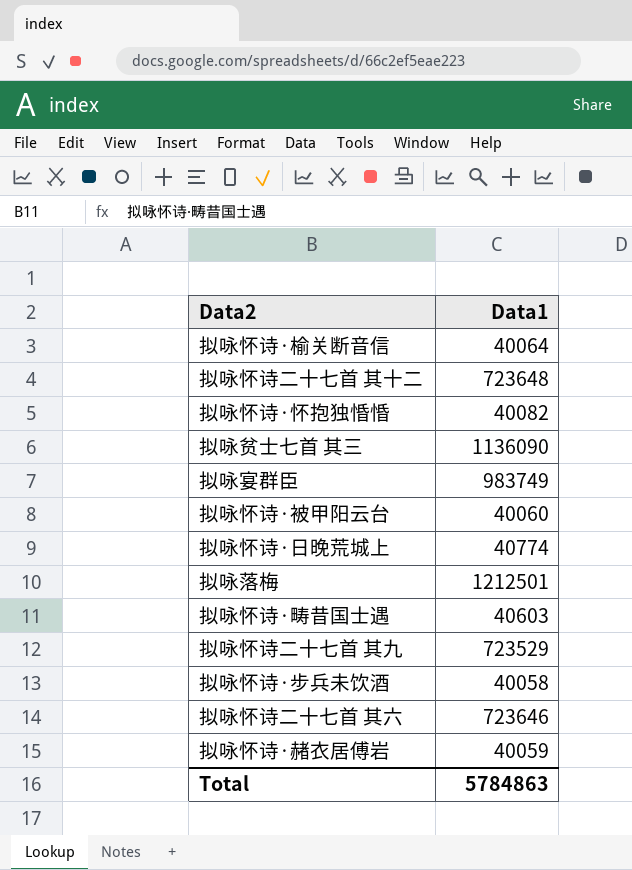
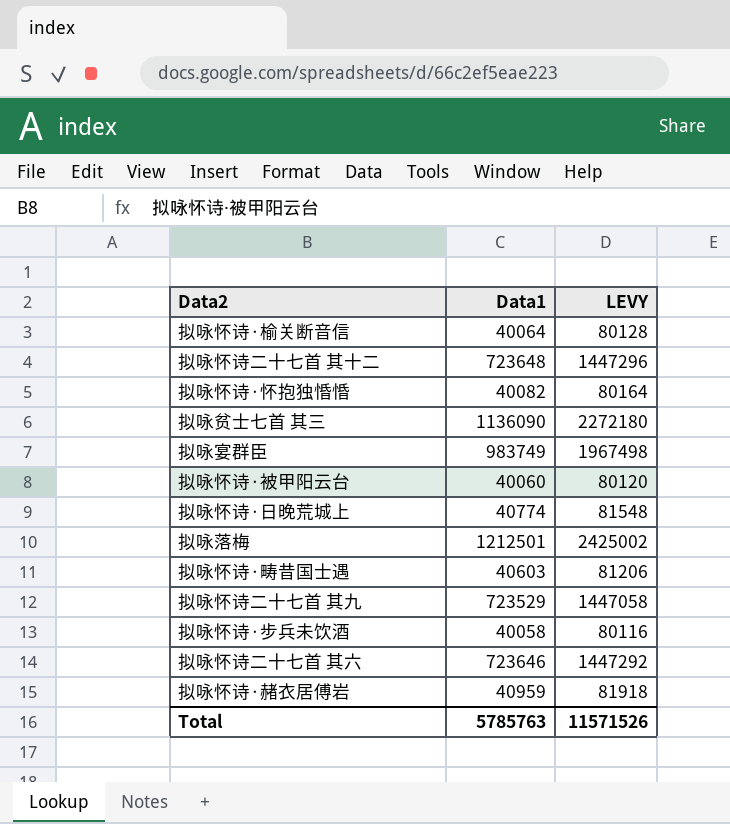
column LEVY | formula: none -> [Data1] * 2
拟咏怀诗·赭衣居傅岩 | Data1: 40059 -> 40959
Total | Data1: 5784863 -> 5785763

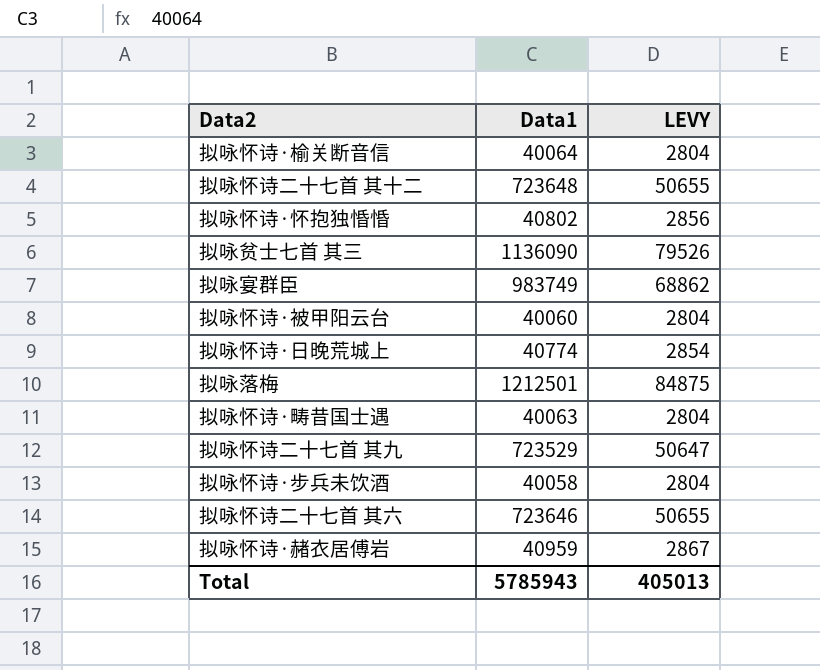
column LEVY | formula: [Data1] * 2 -> [Data1] * 0.07
拟咏怀诗·怀抱独惛惛 | Data1: 40082 -> 40802
拟咏怀诗·畴昔国士遇 | Data1: 40603 -> 40063
Total | Data1: 5785763 -> 5785943
Total | LEVY: 11571526 -> 405013

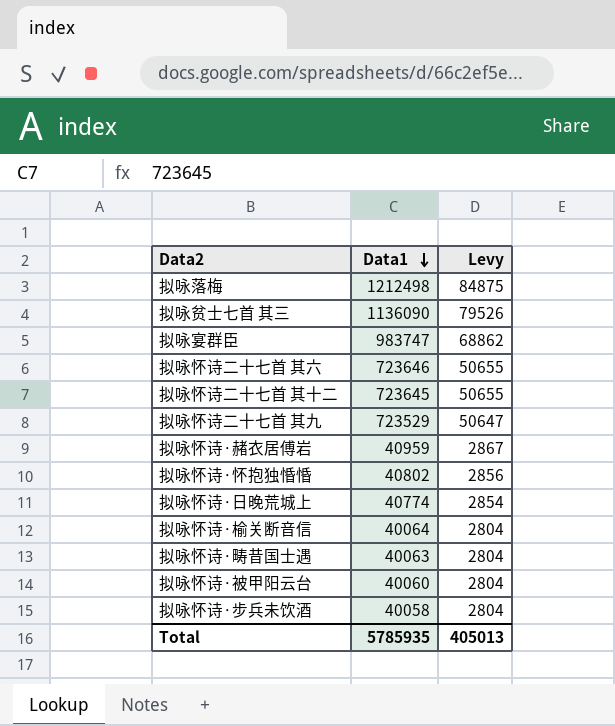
row order: none -> Data1 descending
column name: LEVY -> Levy
拟咏落梅 | Data1: 1212501 -> 1212498
拟咏宴群臣 | Data1: 983749 -> 983747
拟咏怀诗二十七首 其十二 | Data1: 723648 -> 723645
Total | Data1: 5785943 -> 5785935

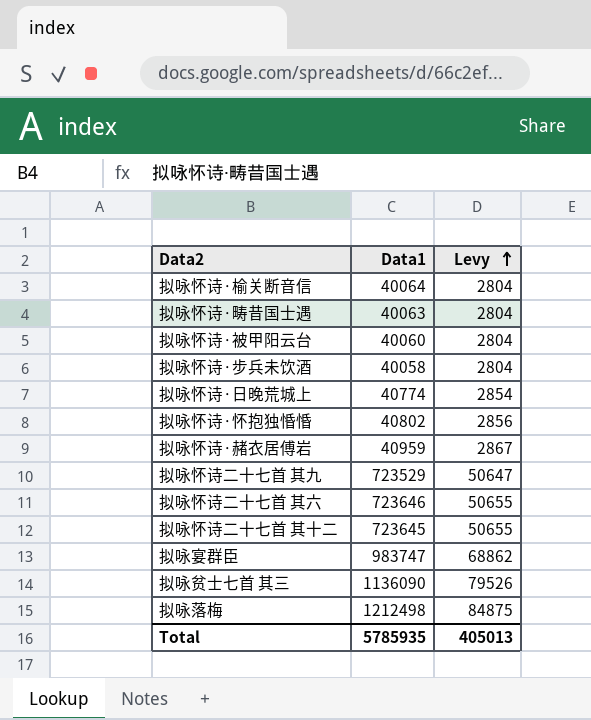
row order: Data1 descending -> Levy ascending

